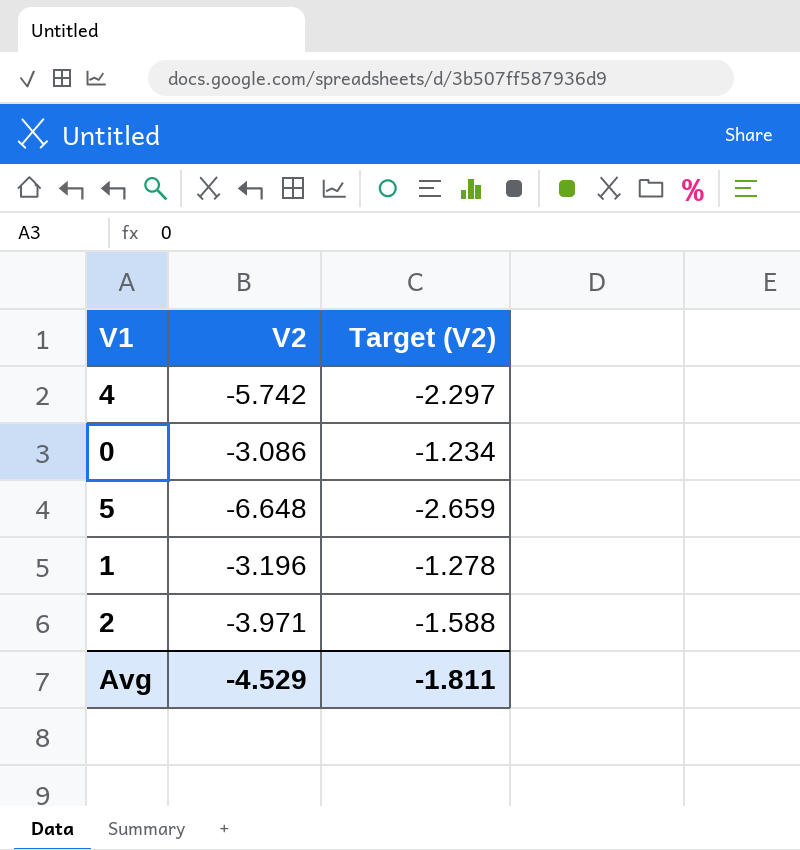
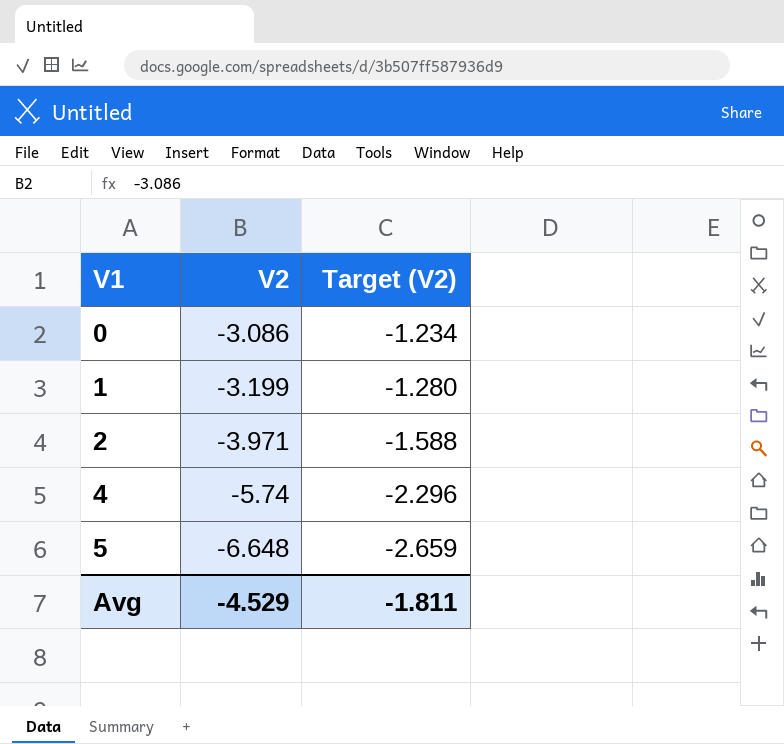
row order: none -> V1 ascending
1 | V2: -3.196 -> -3.199
1 | Target (V2): -1.278 -> -1.280
4 | V2: -5.742 -> -5.74
4 | Target (V2): -2.297 -> -2.296

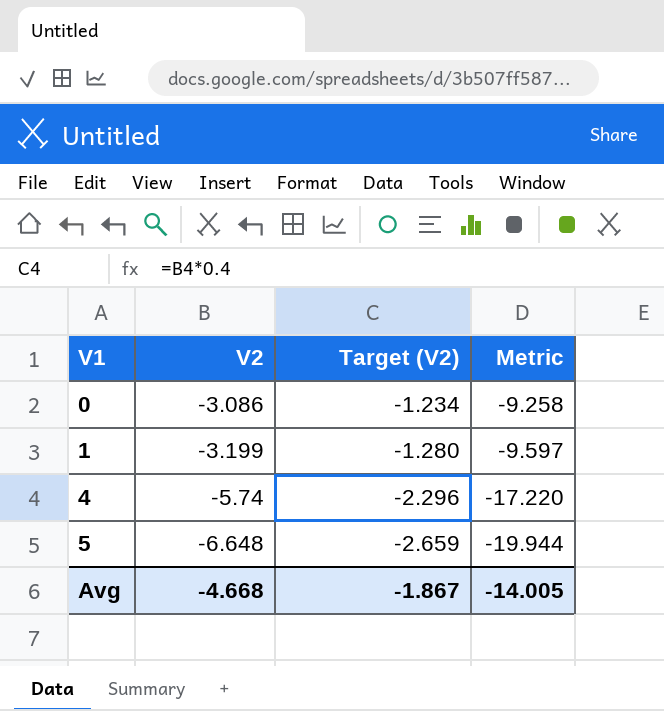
column Metric | formula: none -> [V2] * 3
row 2: -3.971 | -1.588 -> none
Avg | V2: -4.529 -> -4.668
Avg | Target (V2): -1.811 -> -1.867

